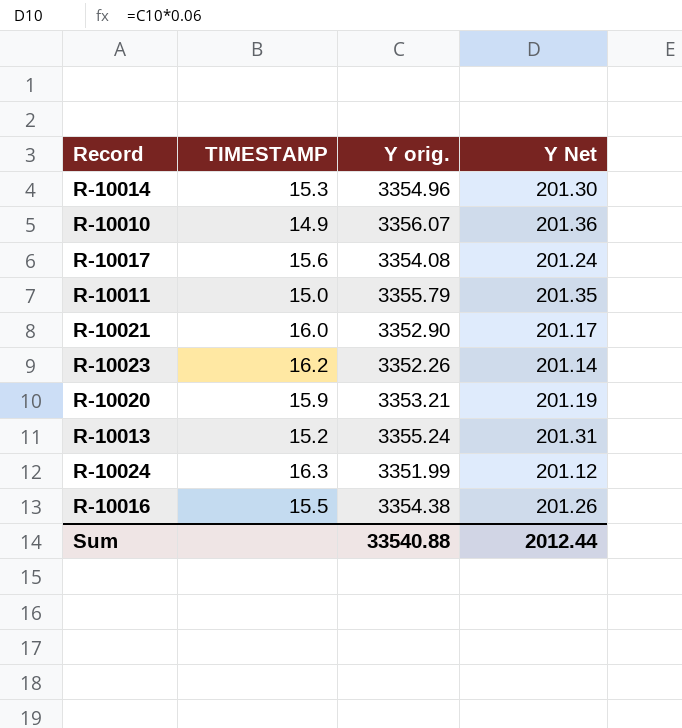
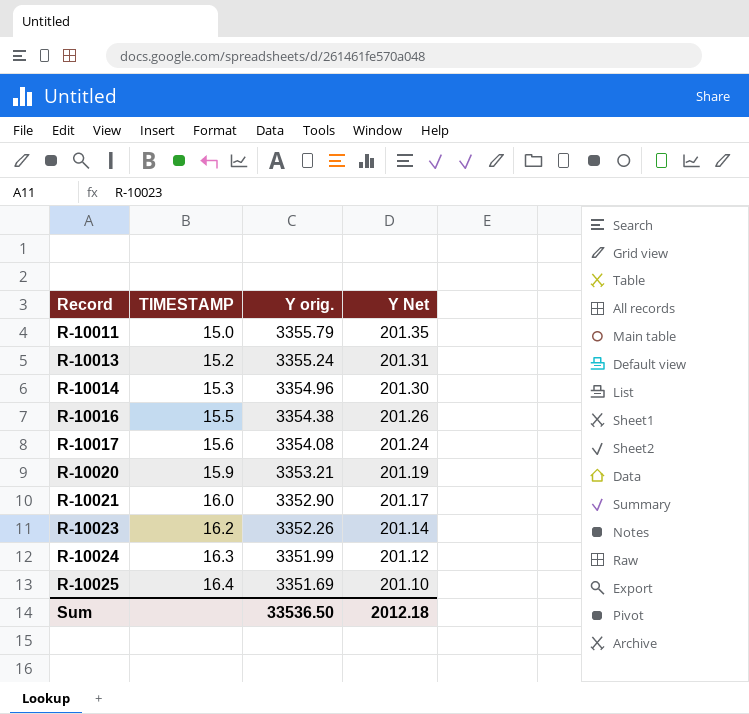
row order: none -> Record ascending
row R-10010: 14.9 | 3356.07 | 201.36 -> none
row R-10025: none -> 16.4 | 3351.69 | 201.10
Sum | Y orig.: 33540.88 -> 33536.50
Sum | Y Net: 2012.44 -> 2012.18

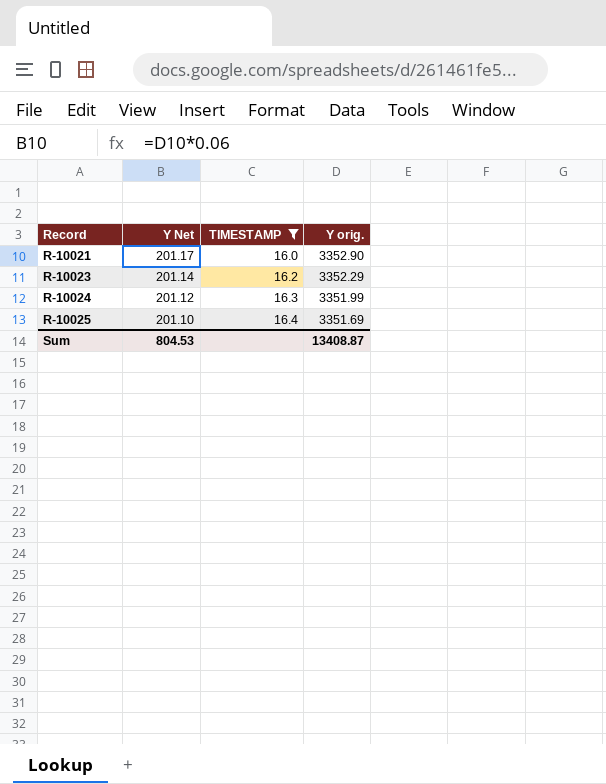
filter: none -> TIMESTAMP >= 16.0
column Y Net | position: 4 -> 2
R-10023 | Y orig.: 3352.26 -> 3352.29
Sum | Y Net: 2012.18 -> 804.53
Sum | Y orig.: 33536.50 -> 13408.87

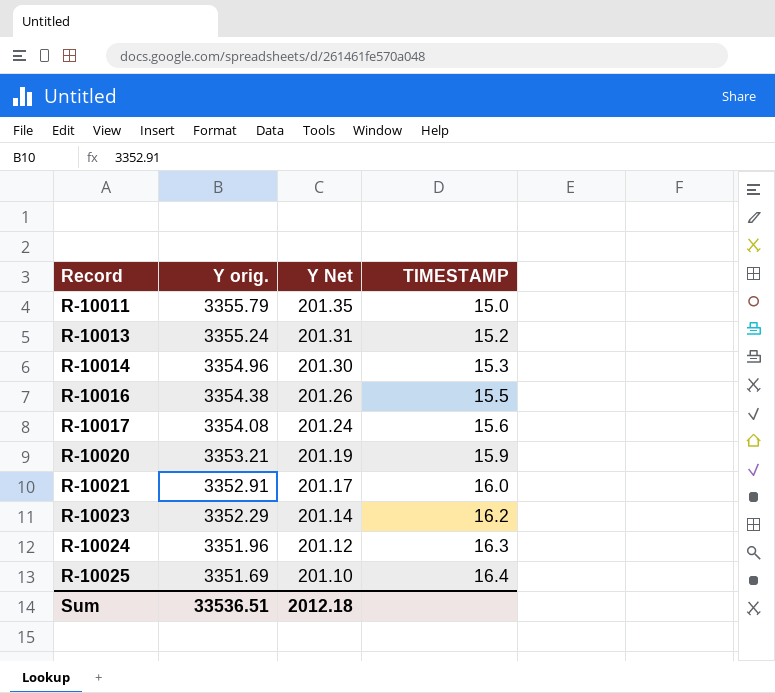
filter: TIMESTAMP >= 16.0 -> none
column Y orig. | position: 4 -> 2
R-10021 | Y orig.: 3352.90 -> 3352.91
R-10024 | Y orig.: 3351.99 -> 3351.96
Sum | Y orig.: 13408.87 -> 33536.51
Sum | Y Net: 804.53 -> 2012.18

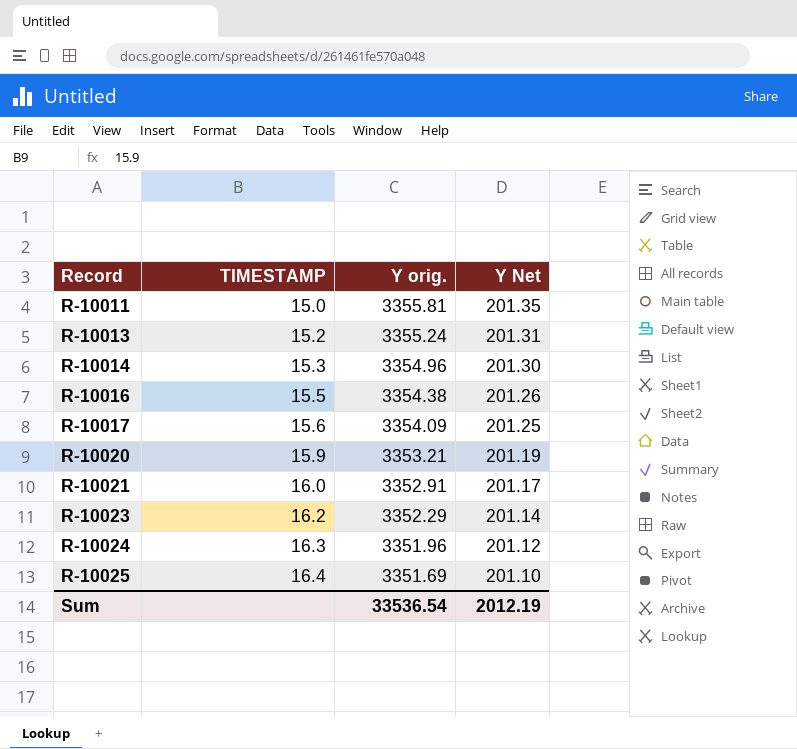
column TIMESTAMP | position: 4 -> 2
R-10011 | Y orig.: 3355.79 -> 3355.81
R-10017 | Y orig.: 3354.08 -> 3354.09
R-10017 | Y Net: 201.24 -> 201.25
Sum | Y orig.: 33536.51 -> 33536.54
Sum | Y Net: 2012.18 -> 2012.19

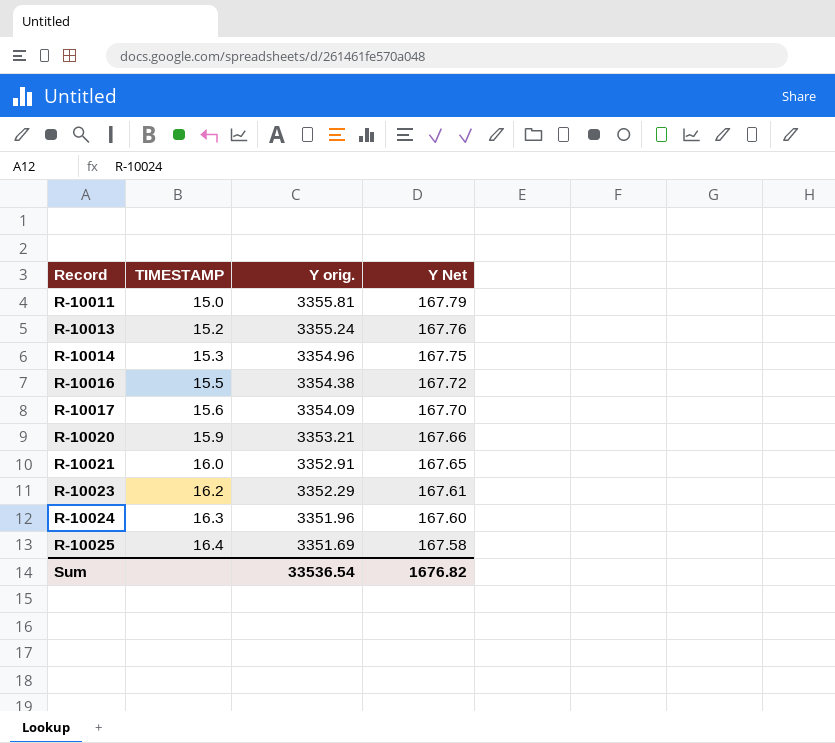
column Y Net | formula: [Y orig.] * 0.06 -> [Y orig.] * 0.05
Sum | Y Net: 2012.19 -> 1676.82

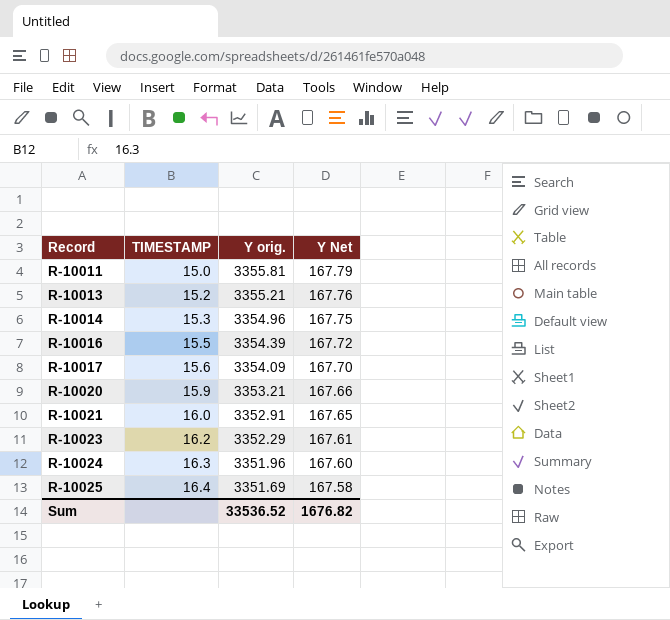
R-10013 | Y orig.: 3355.24 -> 3355.21
R-10016 | Y orig.: 3354.38 -> 3354.39
Sum | Y orig.: 33536.54 -> 33536.52

